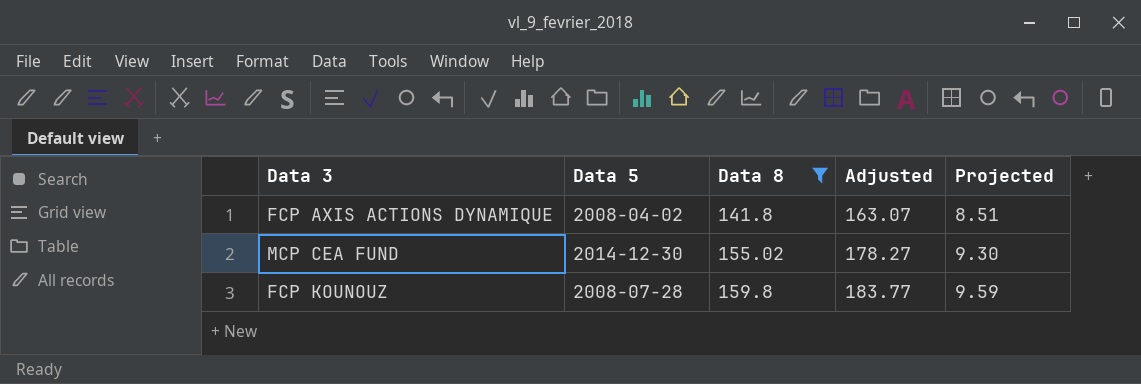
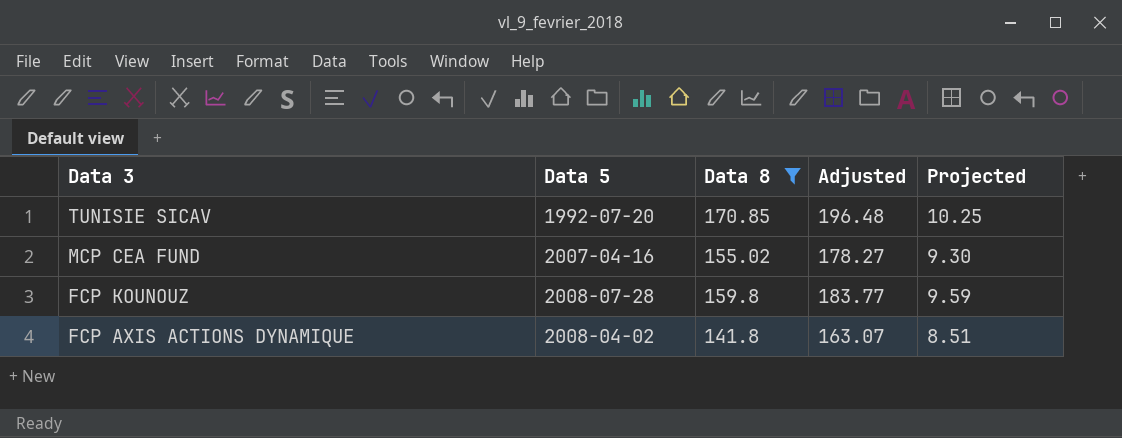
row order: Data 8 ascending -> Data 3 descending
row TUNISIE SICAV: none -> 1992-07-20 | 170.85 | 196.48 | 10.25
MCP CEA FUND | Data 5: 2014-12-30 -> 2007-04-16

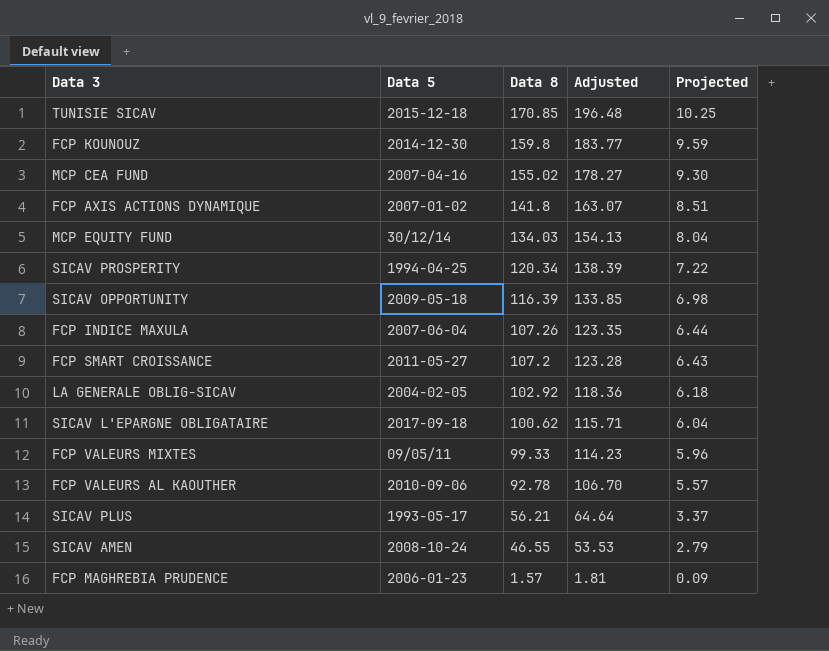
filter: Data 8 >= 141.8 -> none
row order: Data 3 descending -> Data 8 descending
TUNISIE SICAV | Data 5: 1992-07-20 -> 2015-12-18
FCP KOUNOUZ | Data 5: 2008-07-28 -> 2014-12-30
FCP AXIS ACTIONS DYNAMIQUE | Data 5: 2008-04-02 -> 2007-01-02

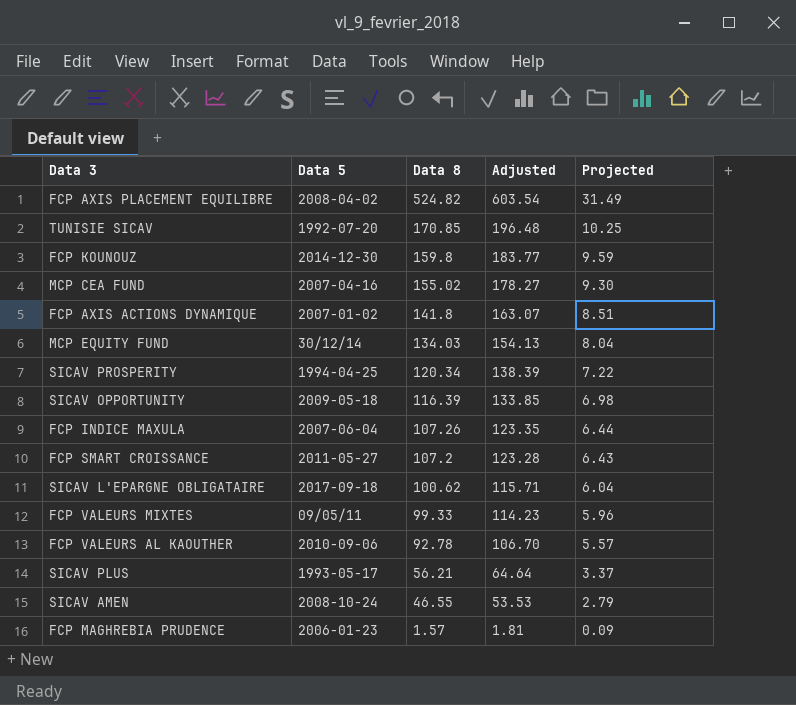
row LA GENERALE OBLIG-SICAV: 2004-02-05 | 102.92 | 118.36 | 6.18 -> none
row FCP AXIS PLACEMENT EQUILIBRE: none -> 2008-04-02 | 524.82 | 603.54 | 31.49
TUNISIE SICAV | Data 5: 2015-12-18 -> 1992-07-20

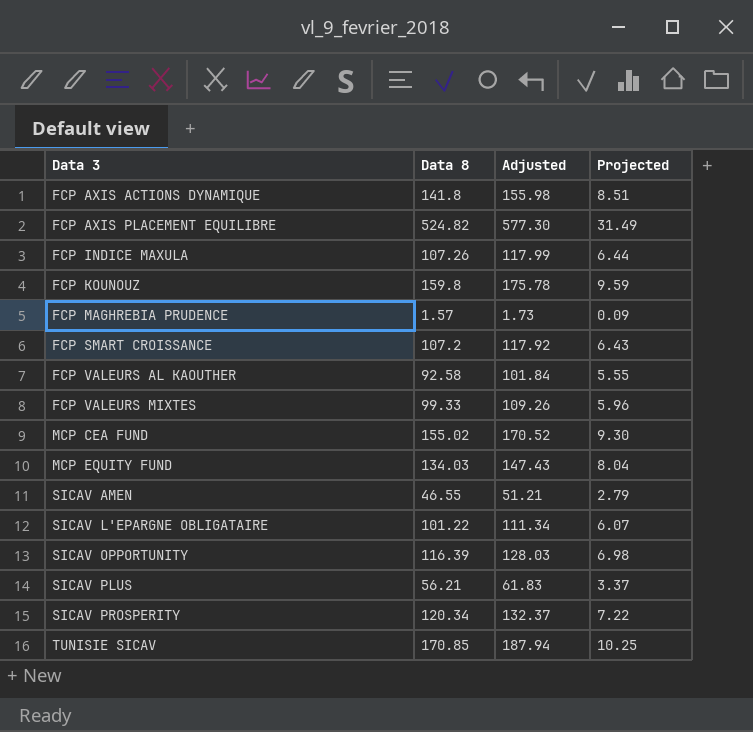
row order: Data 8 descending -> Data 3 ascending
column Data 5 | position: 2 -> none
column Adjusted | formula: [Data 8] * 1.15 -> [Data 8] * 1.1
FCP VALEURS AL KAOUTHER | Data 8: 92.78 -> 92.58
FCP VALEURS AL KAOUTHER | Projected: 5.57 -> 5.55
SICAV L'EPARGNE OBLIGATAIRE | Data 8: 100.62 -> 101.22
SICAV L'EPARGNE OBLIGATAIRE | Projected: 6.04 -> 6.07

